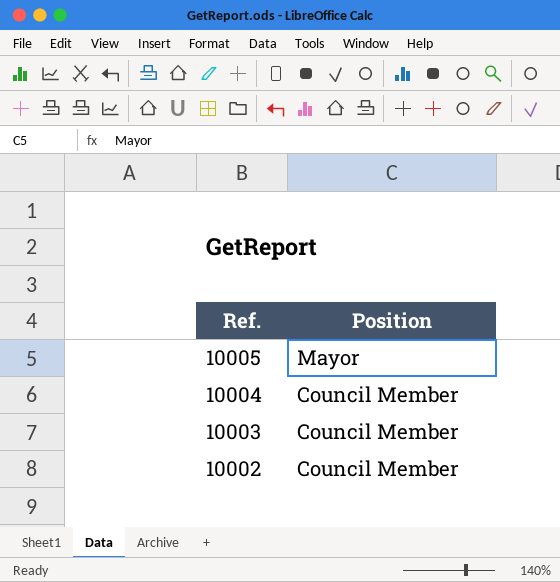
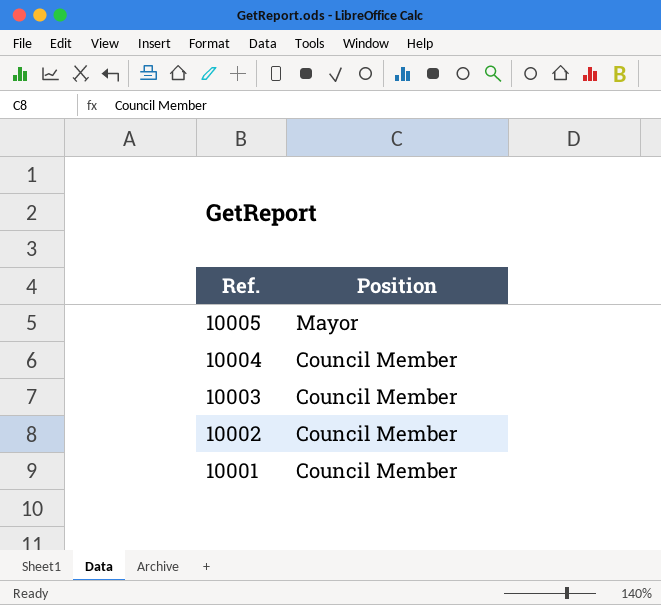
row 10001: none -> Council Member

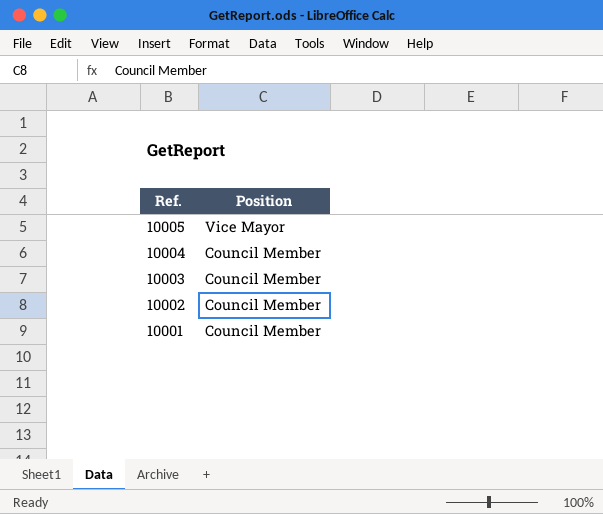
10005 | Position: Mayor -> Vice Mayor

